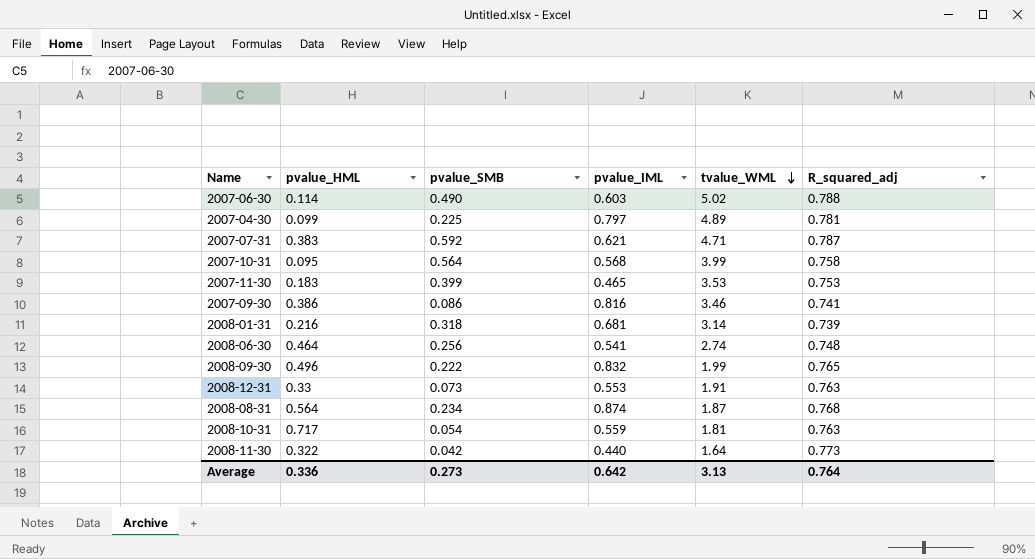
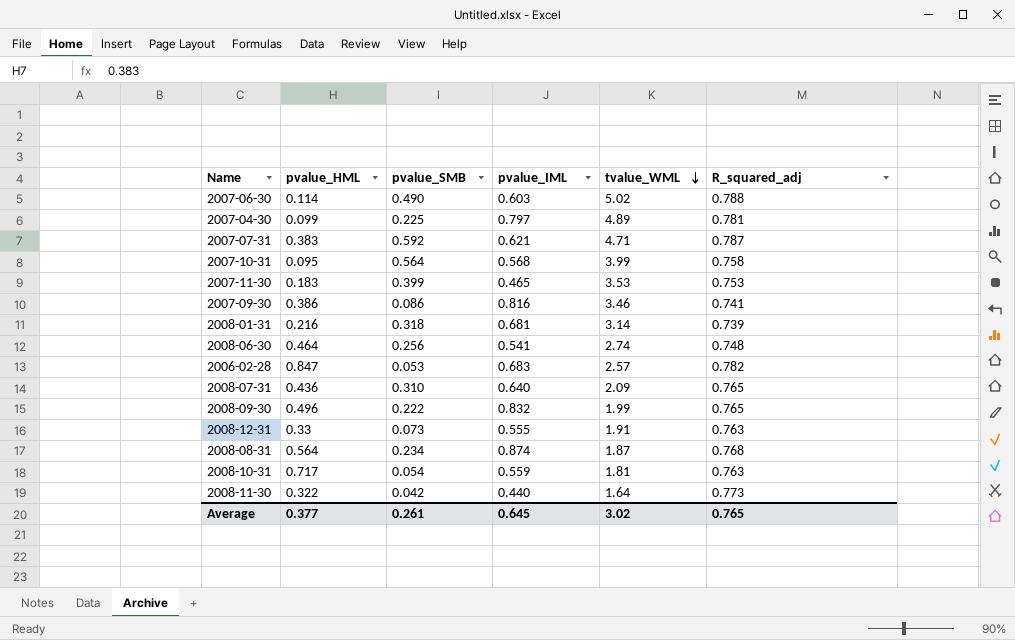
row 2006-02-28: none -> 0.847 | 0.053 | 0.683 | 2.57 | 0.782
row 2008-07-31: none -> 0.436 | 0.310 | 0.640 | 2.09 | 0.765
2008-12-31 | pvalue_IML: 0.553 -> 0.555
Average | pvalue_HML: 0.336 -> 0.377
Average | pvalue_SMB: 0.273 -> 0.261
Average | pvalue_IML: 0.642 -> 0.645
Average | tvalue_WML: 3.13 -> 3.02
Average | R_squared_adj: 0.764 -> 0.765

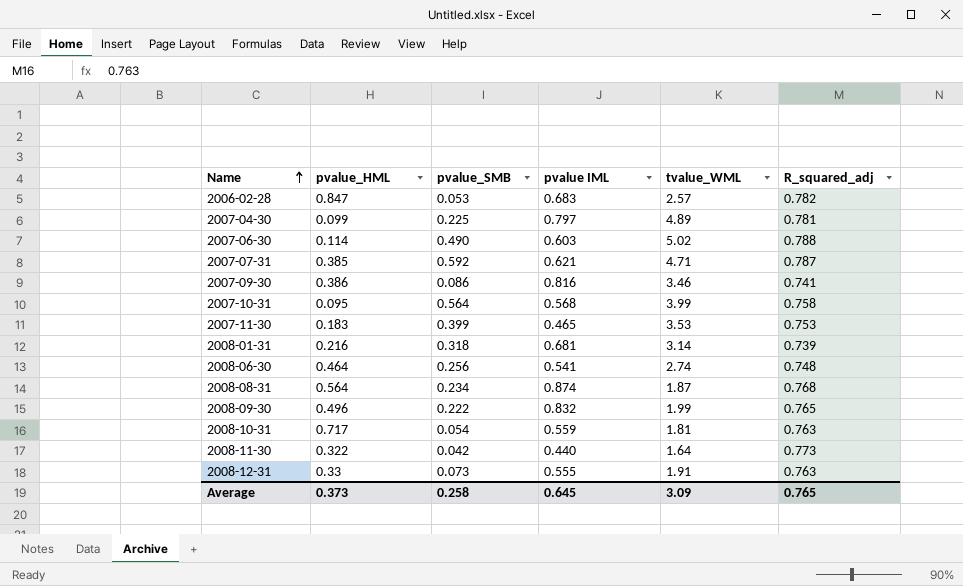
row order: tvalue_WML descending -> Name ascending
column name: pvalue_IML -> pvalue IML
row 2008-07-31: 0.436 | 0.310 | 0.640 | 2.09 | 0.765 -> none
2007-07-31 | pvalue_HML: 0.383 -> 0.385
Average | pvalue_HML: 0.377 -> 0.373
Average | pvalue_SMB: 0.261 -> 0.258
Average | tvalue_WML: 3.02 -> 3.09

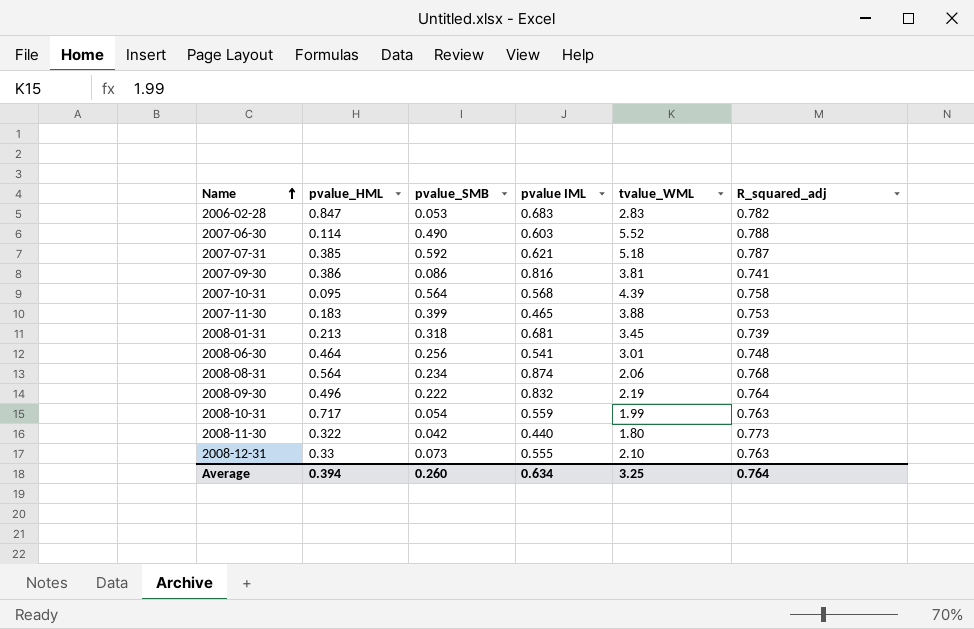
row 2007-04-30: 0.099 | 0.225 | 0.797 | 4.89 | 0.781 -> none
2006-02-28 | tvalue_WML: 2.57 -> 2.83
2007-06-30 | tvalue_WML: 5.02 -> 5.52
2007-07-31 | tvalue_WML: 4.71 -> 5.18
2007-09-30 | tvalue_WML: 3.46 -> 3.81
2007-10-31 | tvalue_WML: 3.99 -> 4.39
2007-11-30 | tvalue_WML: 3.53 -> 3.88
2008-01-31 | pvalue_HML: 0.216 -> 0.213
2008-01-31 | tvalue_WML: 3.14 -> 3.45
2008-06-30 | tvalue_WML: 2.74 -> 3.01
2008-08-31 | tvalue_WML: 1.87 -> 2.06
2008-09-30 | tvalue_WML: 1.99 -> 2.19
2008-09-30 | R_squared_adj: 0.765 -> 0.764
2008-10-31 | tvalue_WML: 1.81 -> 1.99
2008-11-30 | tvalue_WML: 1.64 -> 1.80
2008-12-31 | tvalue_WML: 1.91 -> 2.10
Average | pvalue_HML: 0.373 -> 0.394
Average | pvalue_SMB: 0.258 -> 0.260
Average | pvalue IML: 0.645 -> 0.634
Average | tvalue_WML: 3.09 -> 3.25
Average | R_squared_adj: 0.765 -> 0.764

